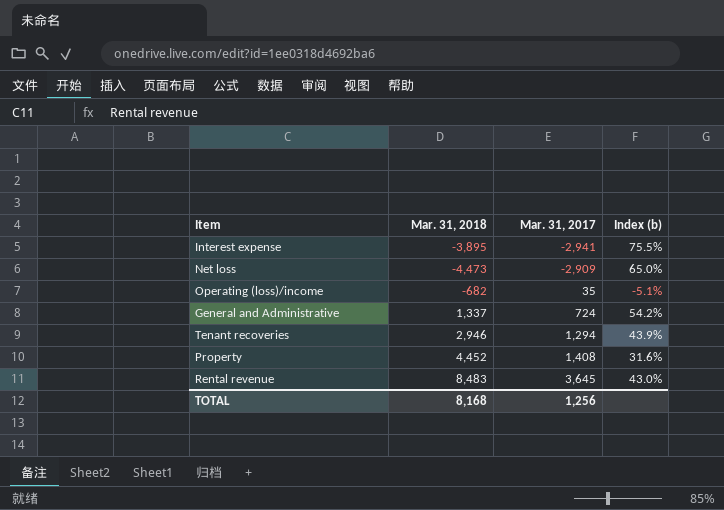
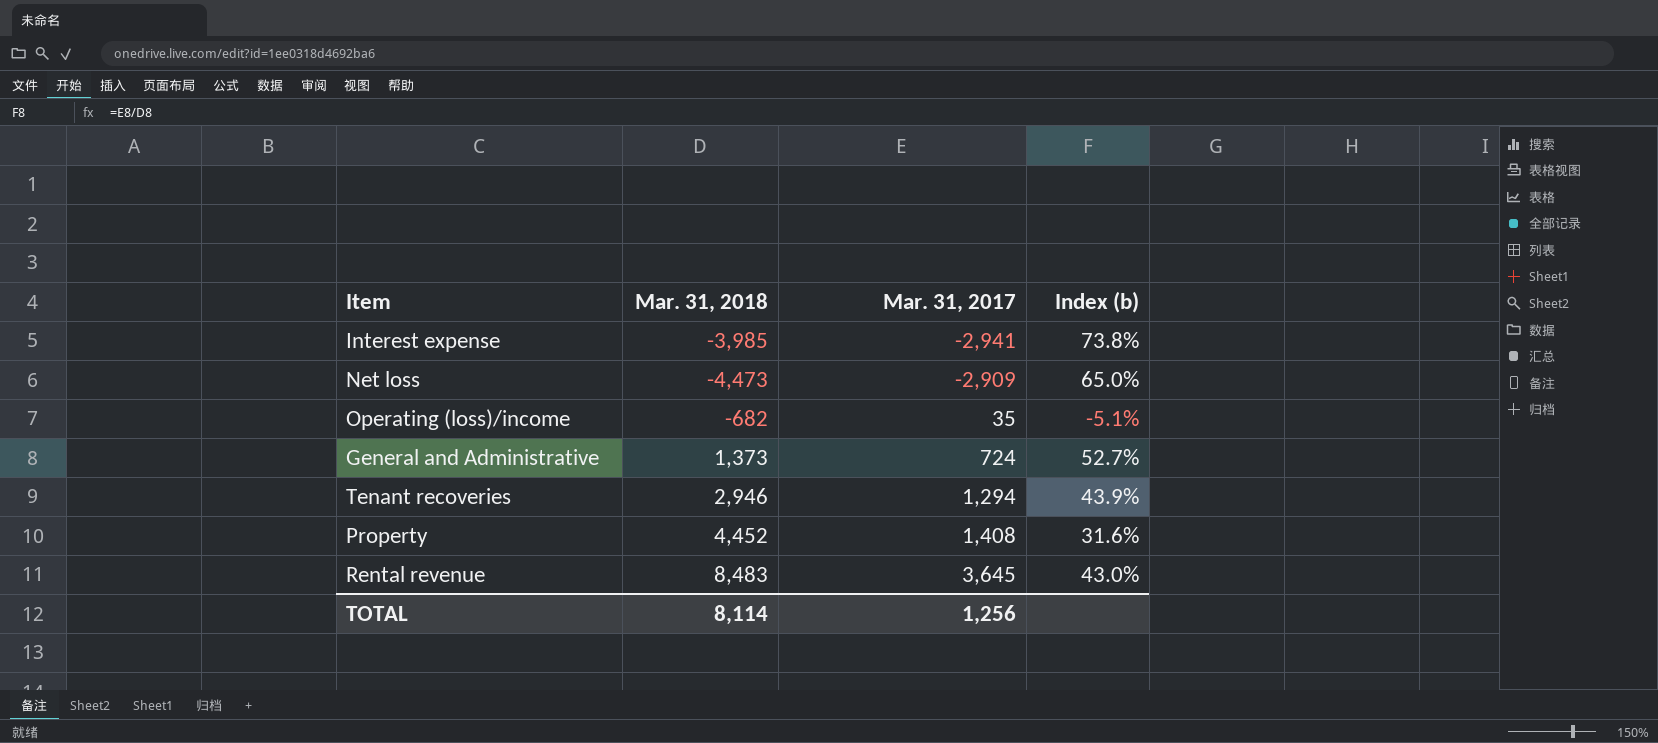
Interest expense | Mar. 31, 2018: -3,895 -> -3,985
Interest expense | Index (b): 75.5% -> 73.8%
General and Administrative | Mar. 31, 2018: 1,337 -> 1,373
General and Administrative | Index (b): 54.2% -> 52.7%
TOTAL | Mar. 31, 2018: 8,168 -> 8,114

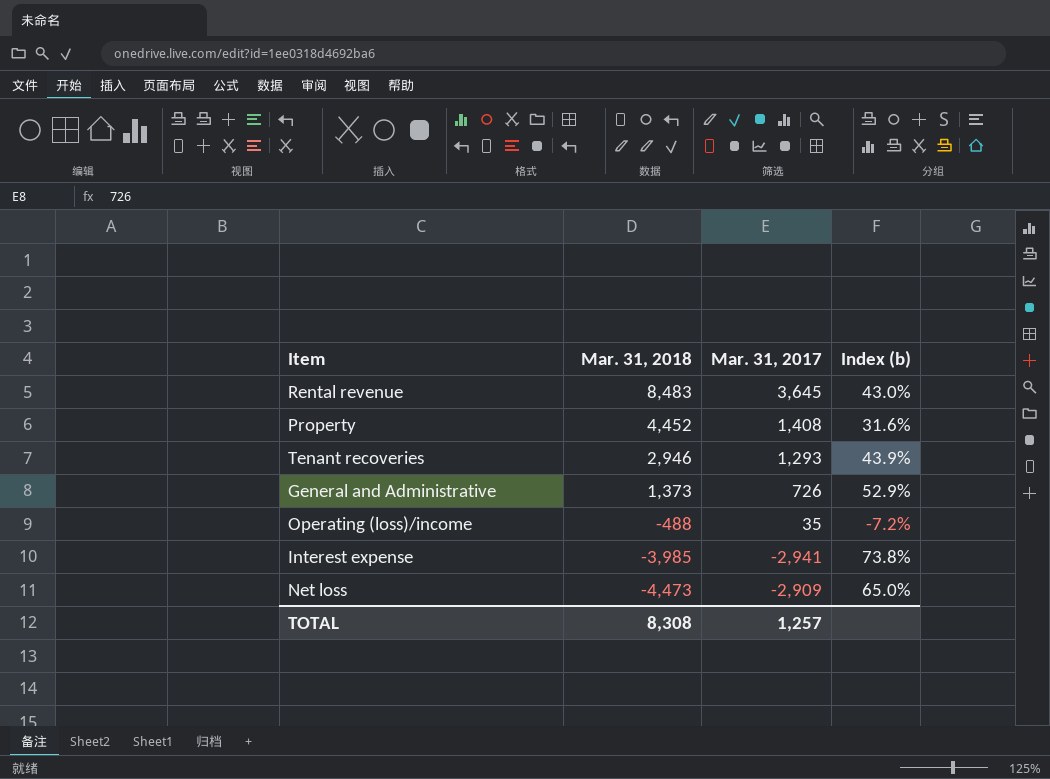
row order: Mar. 31, 2017 ascending -> Mar. 31, 2018 descending
Tenant recoveries | Mar. 31, 2017: 1,294 -> 1,293
General and Administrative | Mar. 31, 2017: 724 -> 726
General and Administrative | Index (b): 52.7% -> 52.9%
Operating (loss)/income | Mar. 31, 2018: -682 -> -488
Operating (loss)/income | Index (b): -5.1% -> -7.2%
TOTAL | Mar. 31, 2018: 8,114 -> 8,308
TOTAL | Mar. 31, 2017: 1,256 -> 1,257

